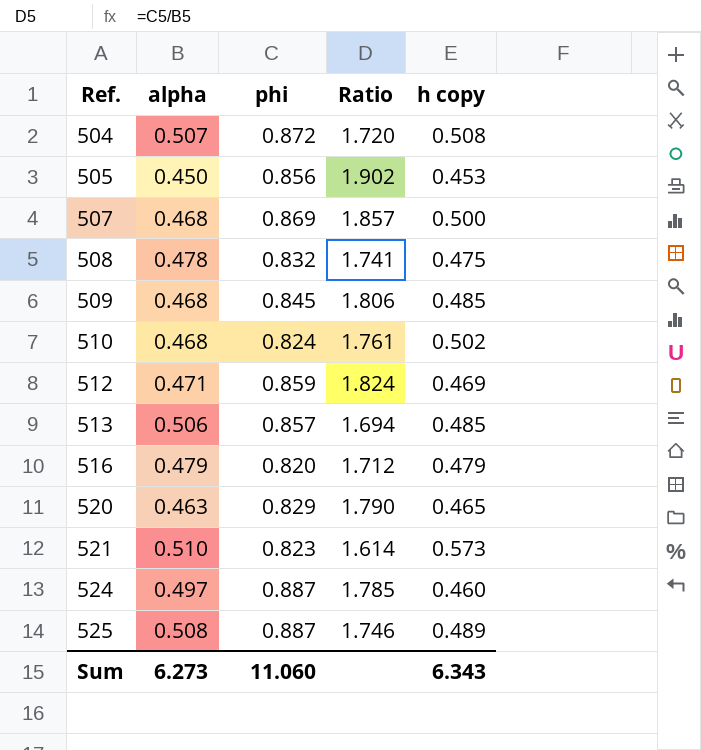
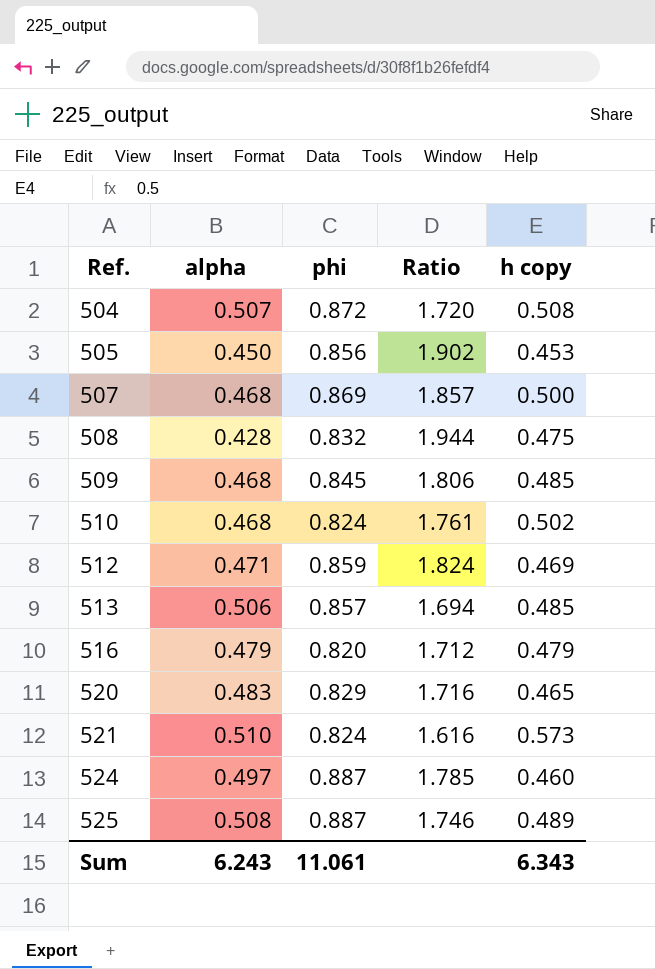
508 | alpha: 0.478 -> 0.428
508 | Ratio: 1.741 -> 1.944
520 | alpha: 0.463 -> 0.483
520 | Ratio: 1.790 -> 1.716
521 | phi: 0.823 -> 0.824
521 | Ratio: 1.614 -> 1.616
Sum | alpha: 6.273 -> 6.243
Sum | phi: 11.060 -> 11.061

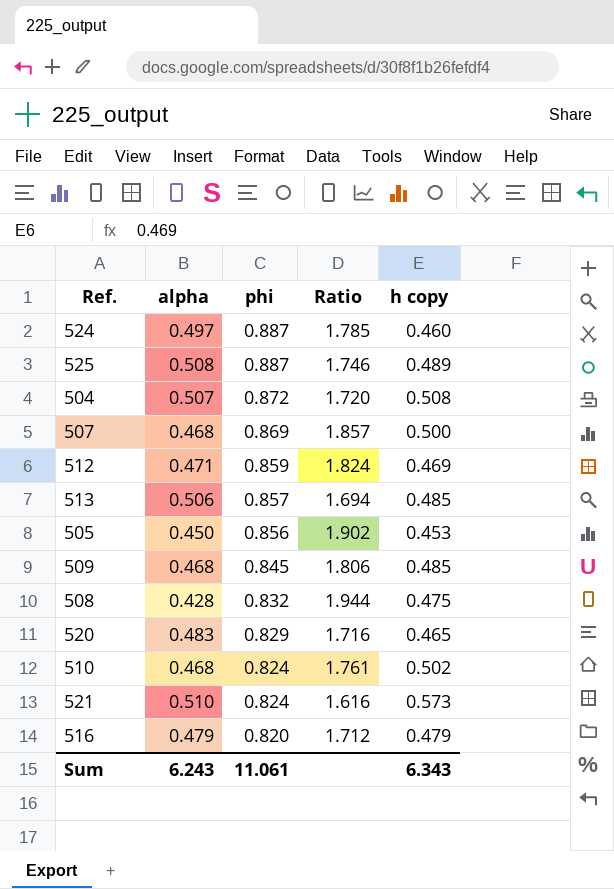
row order: Ref. ascending -> phi descending

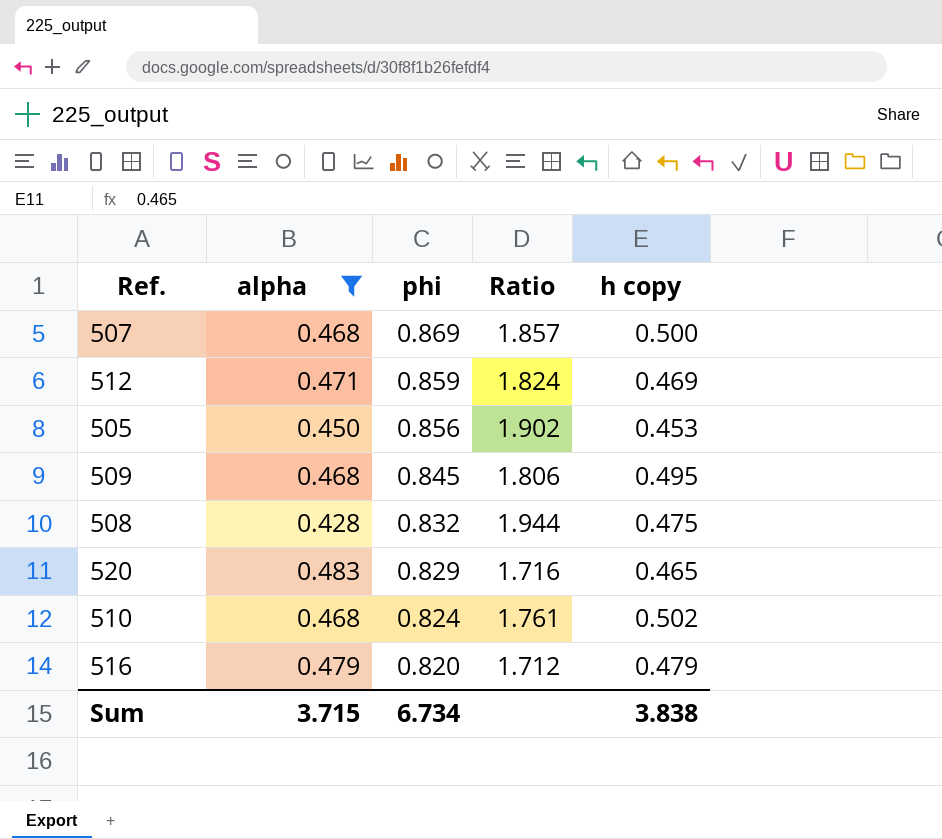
filter: none -> alpha <= 0.483
509 | h copy: 0.485 -> 0.495
Sum | alpha: 6.243 -> 3.715
Sum | phi: 11.061 -> 6.734
Sum | h copy: 6.343 -> 3.838

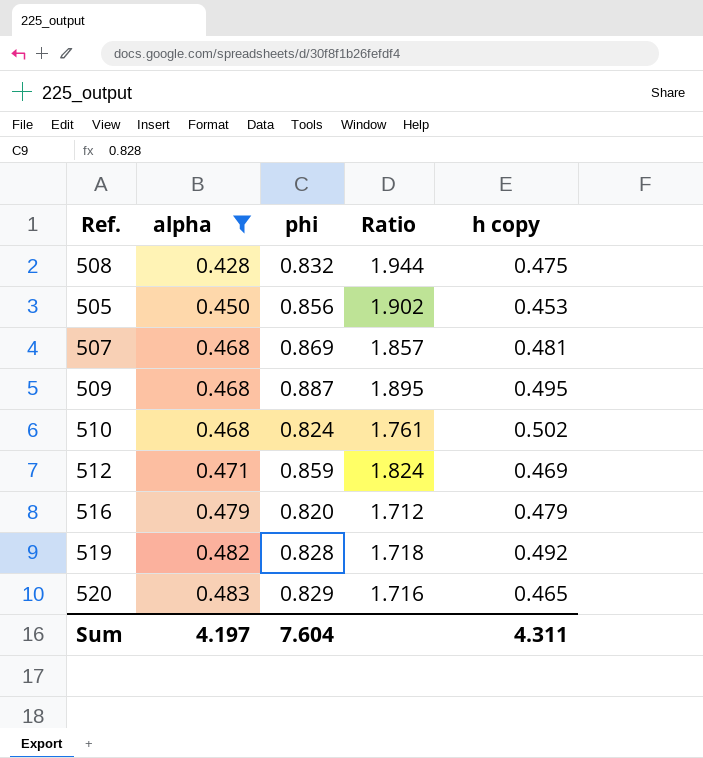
row order: phi descending -> alpha ascending
507 | h copy: 0.500 -> 0.481
509 | phi: 0.845 -> 0.887
509 | Ratio: 1.806 -> 1.895
row 519: none -> 0.482 | 0.828 | 1.718 | 0.492
Sum | alpha: 3.715 -> 4.197
Sum | phi: 6.734 -> 7.604
Sum | h copy: 3.838 -> 4.311

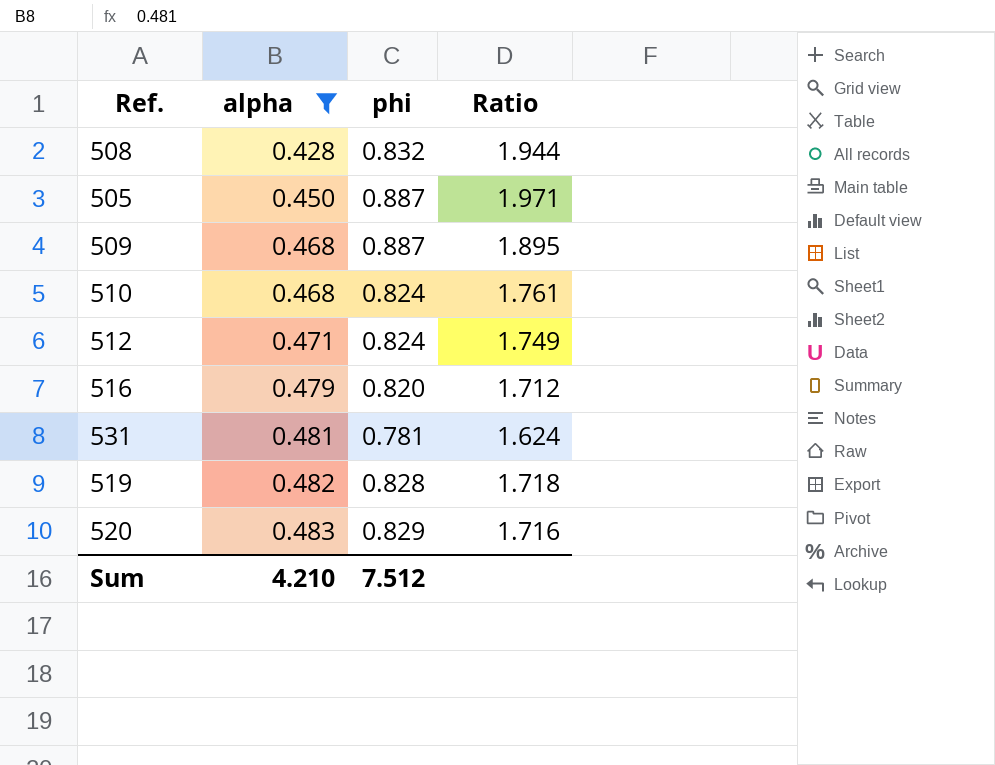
column h copy | position: 5 -> none
row 507: 0.468 | 0.869 | 1.857 | 0.481 -> none
505 | phi: 0.856 -> 0.887
505 | Ratio: 1.902 -> 1.971
512 | phi: 0.859 -> 0.824
512 | Ratio: 1.824 -> 1.749
row 531: none -> 0.481 | 0.781 | 1.624
Sum | alpha: 4.197 -> 4.210
Sum | phi: 7.604 -> 7.512

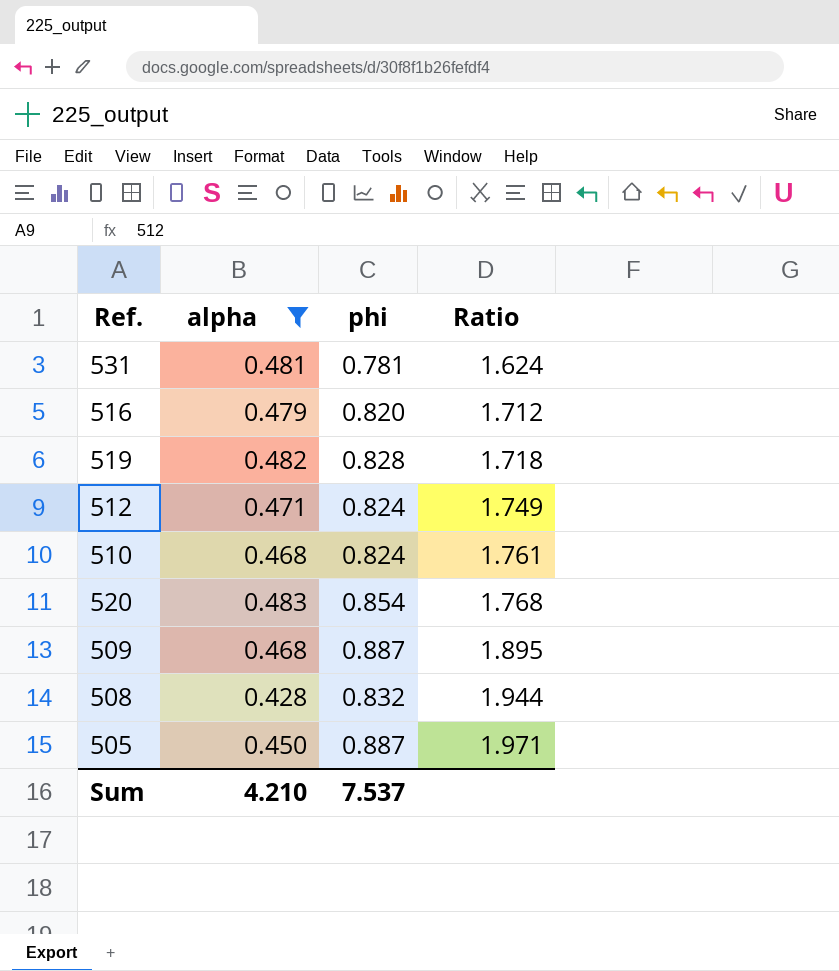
row order: alpha ascending -> Ratio ascending
520 | phi: 0.829 -> 0.854
520 | Ratio: 1.716 -> 1.768
Sum | phi: 7.512 -> 7.537

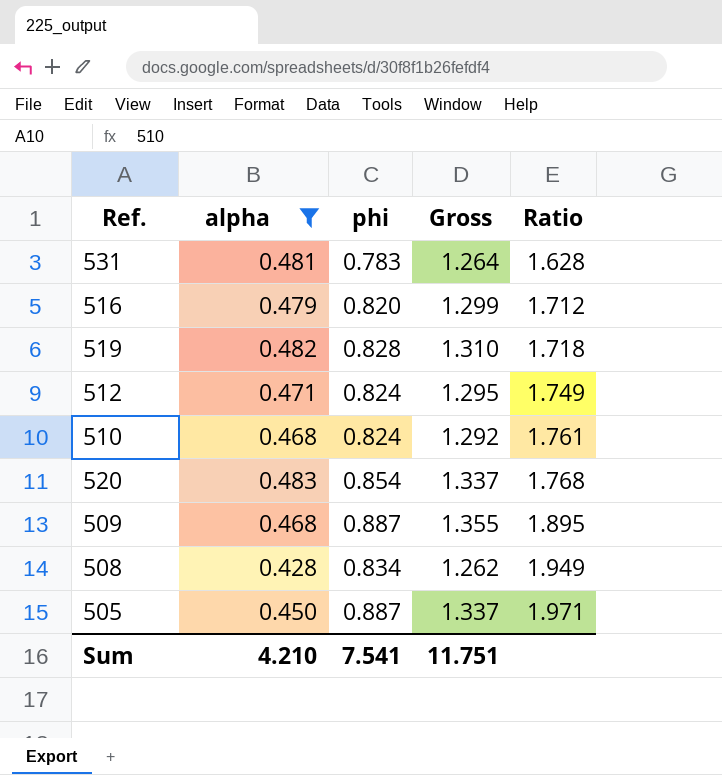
column Gross | formula: none -> [alpha] + [phi]
531 | phi: 0.781 -> 0.783
531 | Ratio: 1.624 -> 1.628
508 | phi: 0.832 -> 0.834
508 | Ratio: 1.944 -> 1.949
Sum | phi: 7.537 -> 7.541

